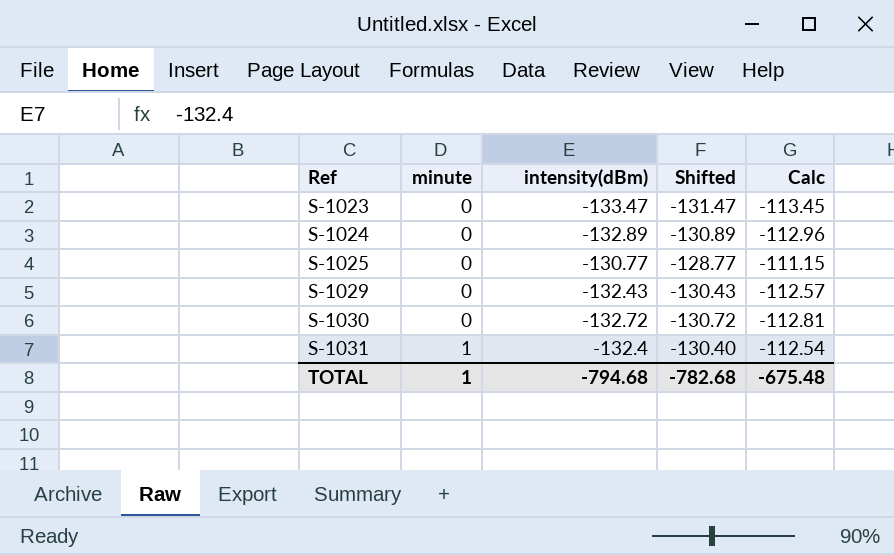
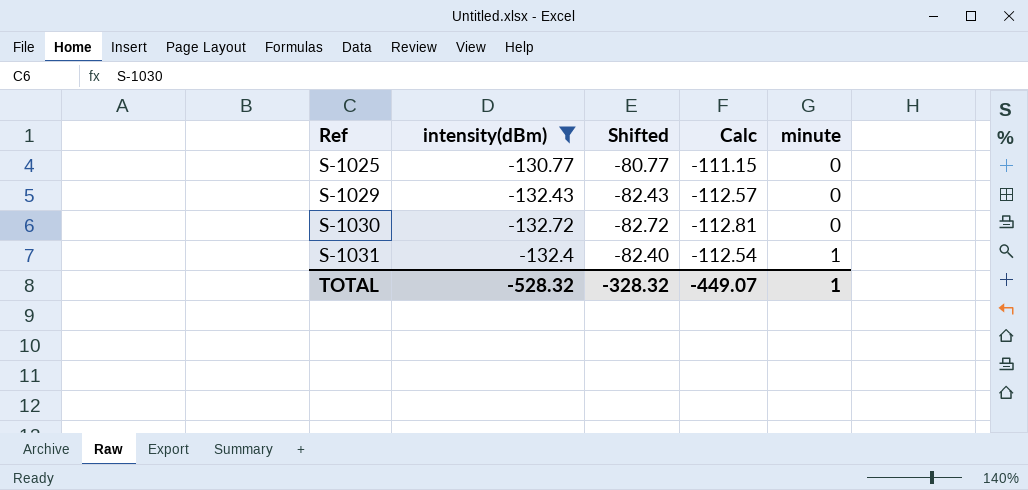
filter: none -> intensity(dBm) >= -132.72
column Shifted | formula: [intensity(dBm)] + 2 -> [intensity(dBm)] + 50
column minute | position: 2 -> 5
TOTAL | intensity(dBm): -794.68 -> -528.32
TOTAL | Shifted: -782.68 -> -328.32
TOTAL | Calc: -675.48 -> -449.07

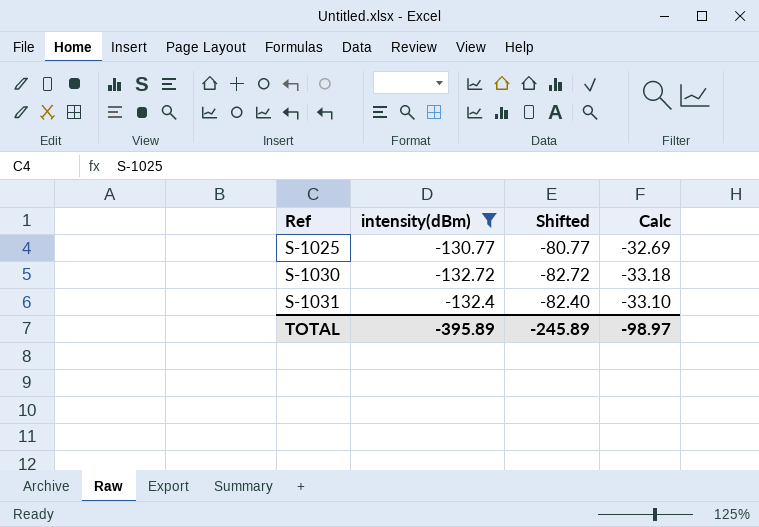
column minute | position: 5 -> none
column Calc | formula: [intensity(dBm)] * 0.85 -> [intensity(dBm)] * 0.25
row S-1029: -132.43 | -82.43 | -112.57 | 0 -> none
TOTAL | intensity(dBm): -528.32 -> -395.89
TOTAL | Shifted: -328.32 -> -245.89
TOTAL | Calc: -449.07 -> -98.97

